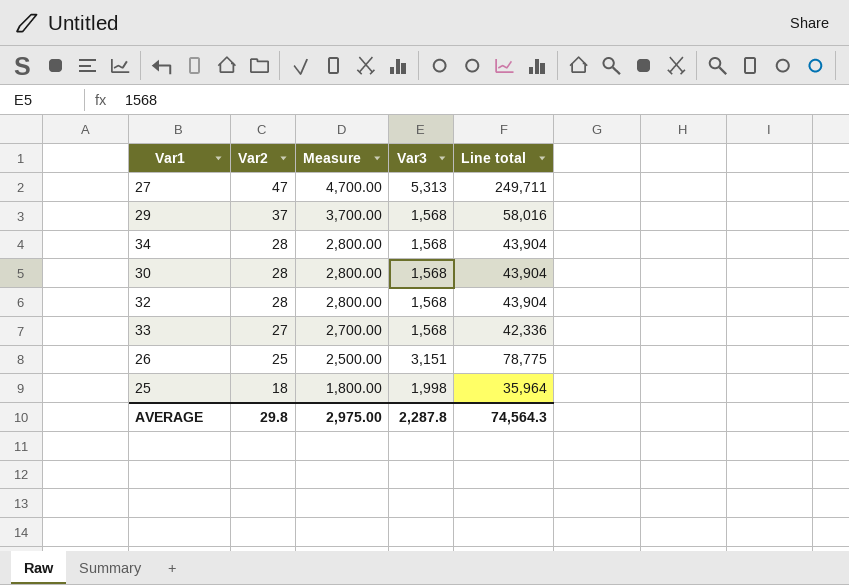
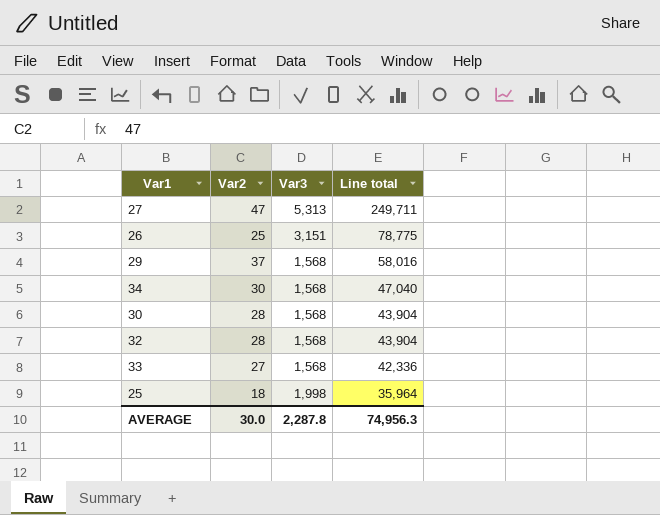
row order: Var2 descending -> Line total descending
column Measure | formula: [Var2] * 100 -> none
34 | Var2: 28 -> 30
34 | Line total: 43,904 -> 47,040
AVERAGE | Var2: 29.8 -> 30.0
AVERAGE | Line total: 74,564.3 -> 74,956.3

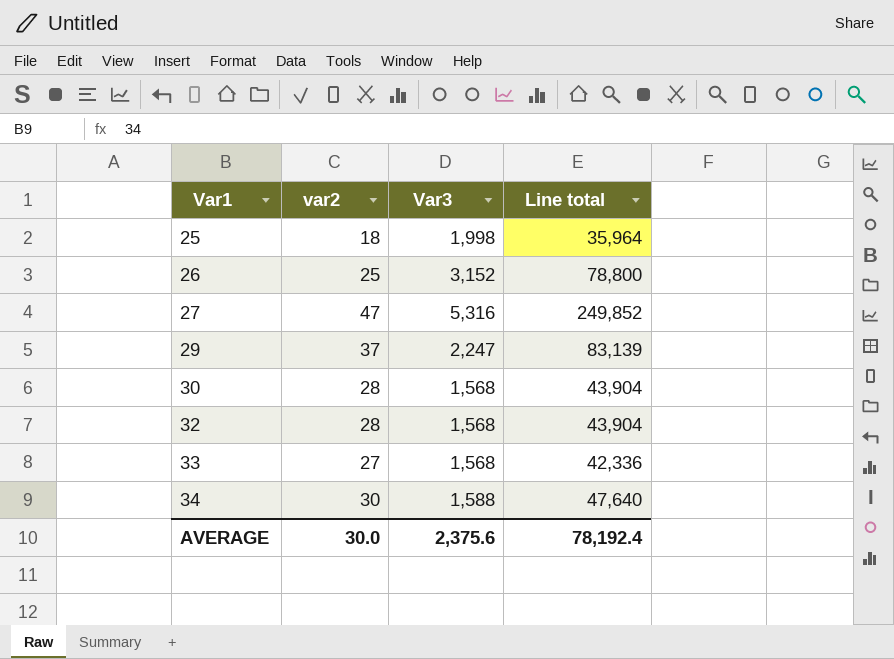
row order: Line total descending -> Var1 ascending
column name: Var2 -> var2
26 | Var3: 3,151 -> 3,152
26 | Line total: 78,775 -> 78,800
27 | Var3: 5,313 -> 5,316
27 | Line total: 249,711 -> 249,852
29 | Var3: 1,568 -> 2,247
29 | Line total: 58,016 -> 83,139
34 | Var3: 1,568 -> 1,588
34 | Line total: 47,040 -> 47,640
AVERAGE | Var3: 2,287.8 -> 2,375.6
AVERAGE | Line total: 74,956.3 -> 78,192.4

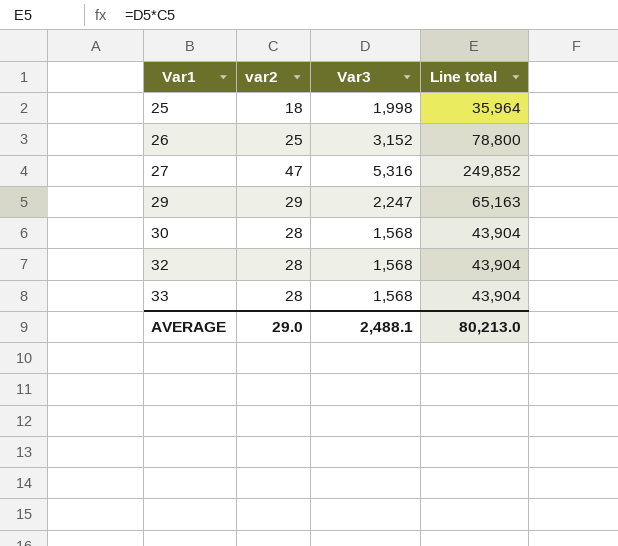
row 34: 30 | 1,588 | 47,640 -> none
29 | var2: 37 -> 29
29 | Line total: 83,139 -> 65,163
33 | var2: 27 -> 28
33 | Line total: 42,336 -> 43,904
AVERAGE | var2: 30.0 -> 29.0
AVERAGE | Var3: 2,375.6 -> 2,488.1
AVERAGE | Line total: 78,192.4 -> 80,213.0

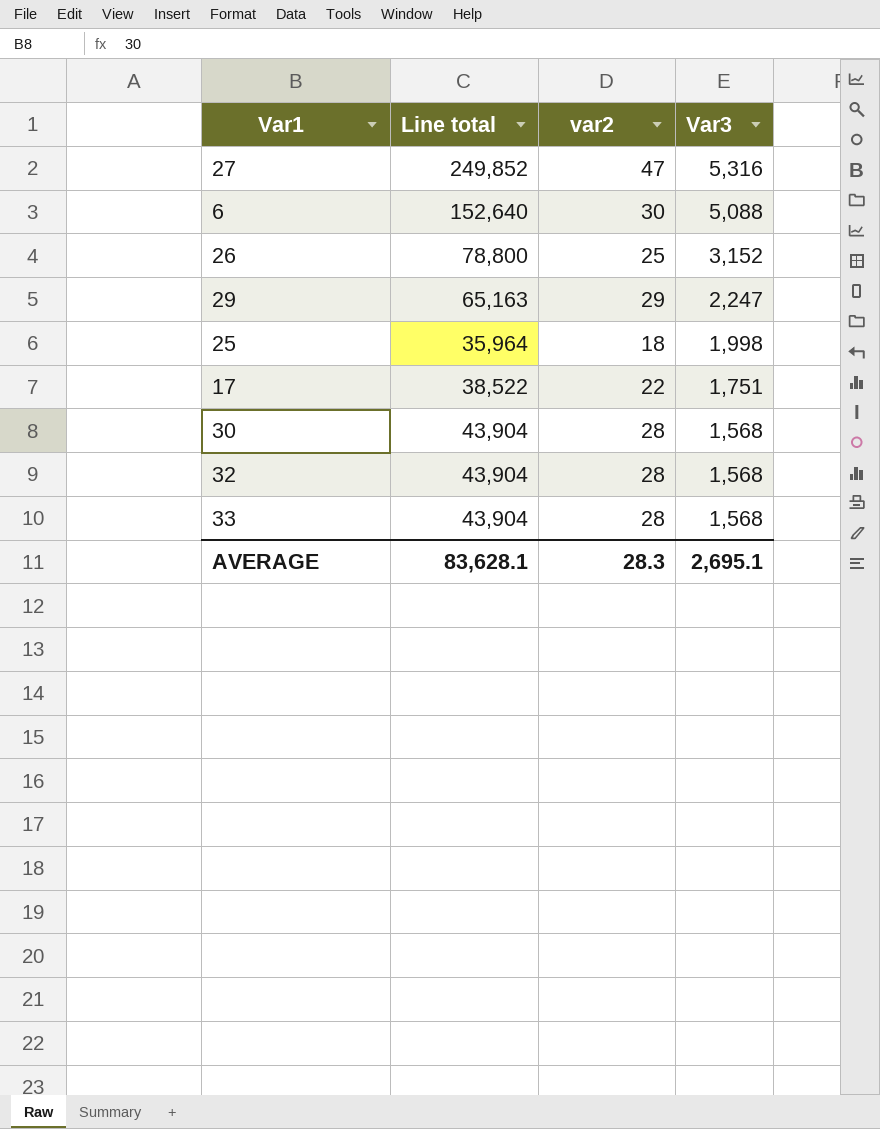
row order: Var1 ascending -> Var3 descending
column Line total | position: 4 -> 2
row 6: none -> 152,640 | 30 | 5,088
row 17: none -> 38,522 | 22 | 1,751
AVERAGE | Line total: 80,213.0 -> 83,628.1
AVERAGE | var2: 29.0 -> 28.3
AVERAGE | Var3: 2,488.1 -> 2,695.1

